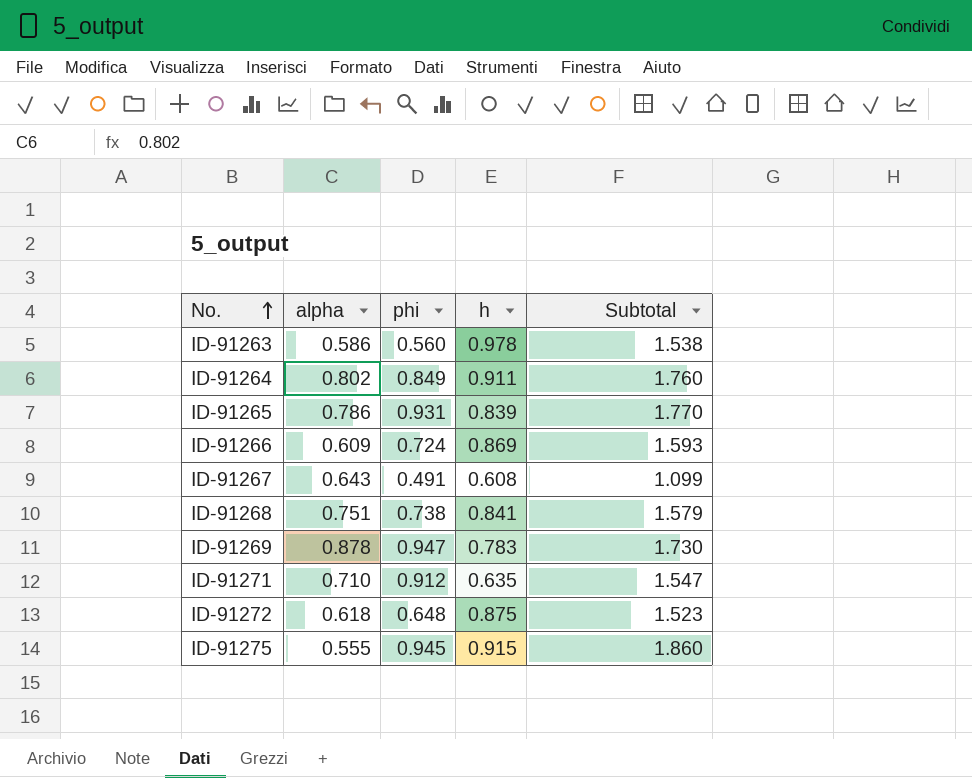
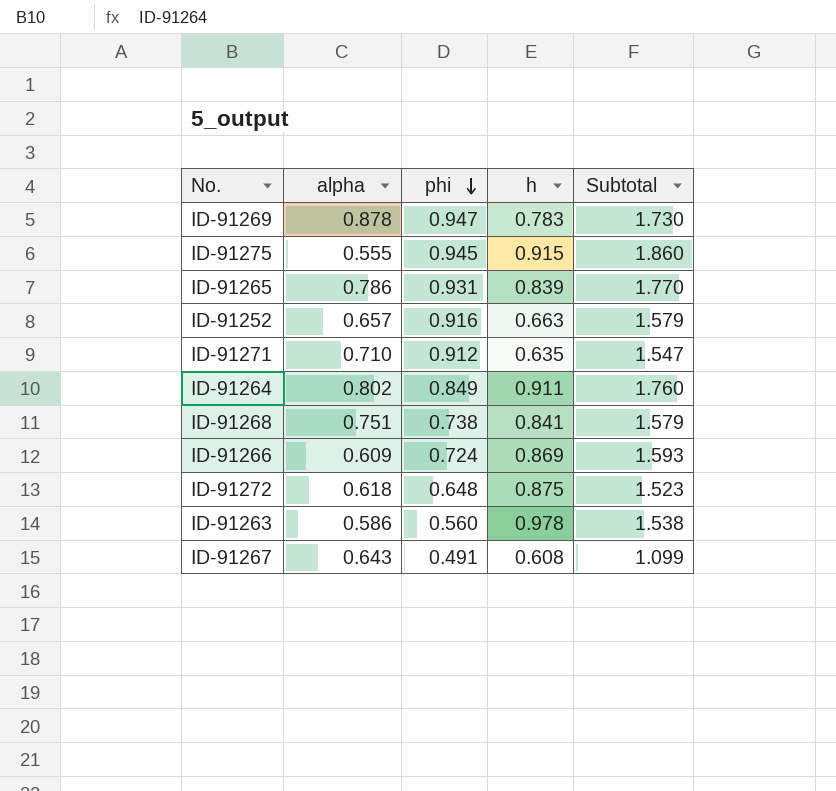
row order: No. ascending -> phi descending
row ID-91252: none -> 0.657 | 0.916 | 0.663 | 1.579

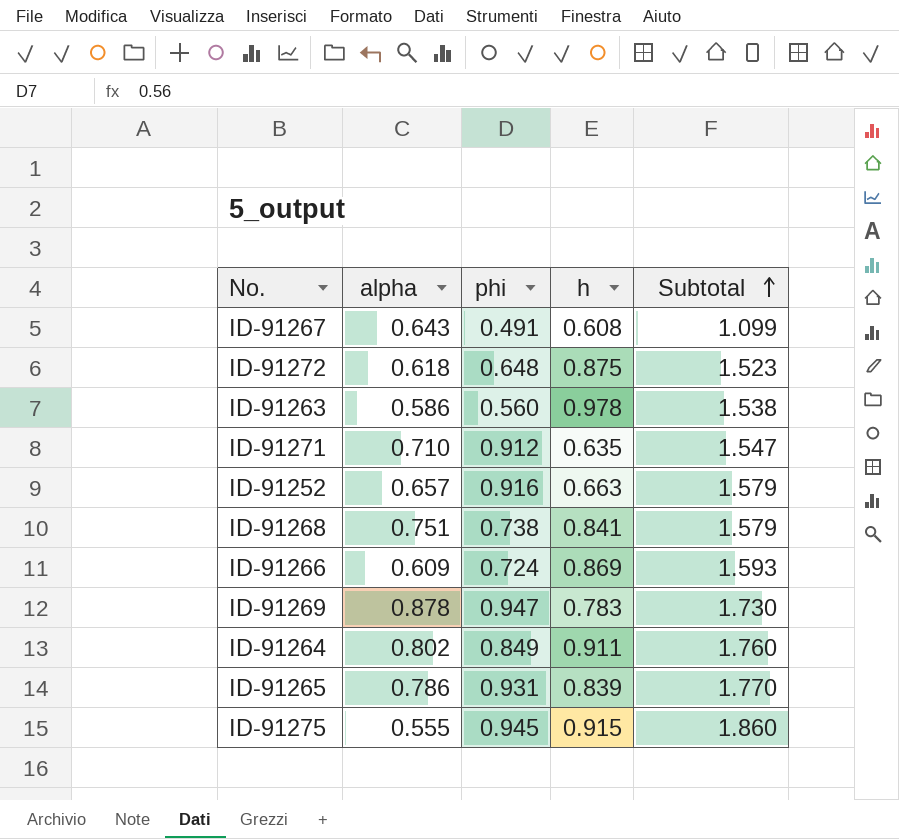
row order: phi descending -> Subtotal ascending

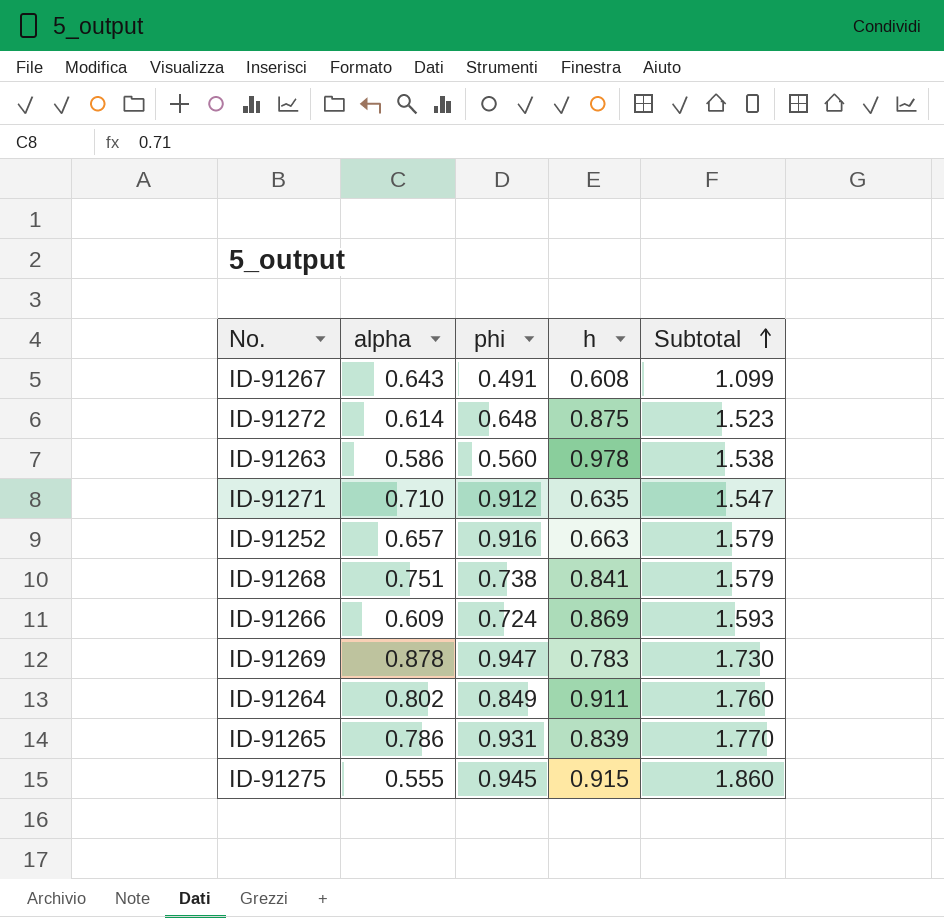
ID-91272 | alpha: 0.618 -> 0.614

